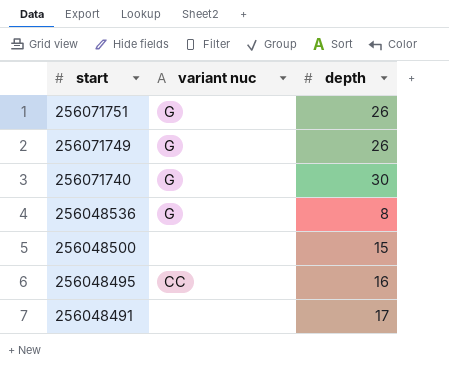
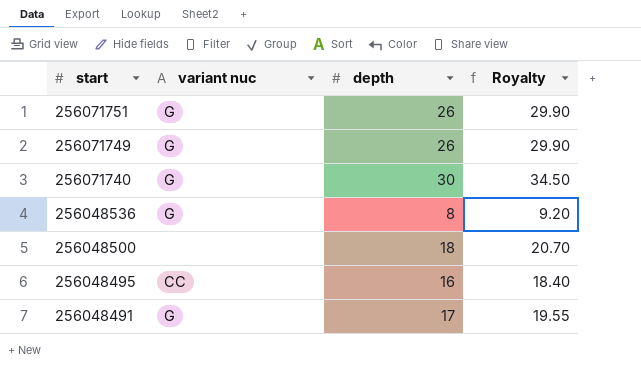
column Royalty | formula: none -> [depth] * 1.15
256048500 | depth: 15 -> 18
256048491 | variant nuc: none -> G

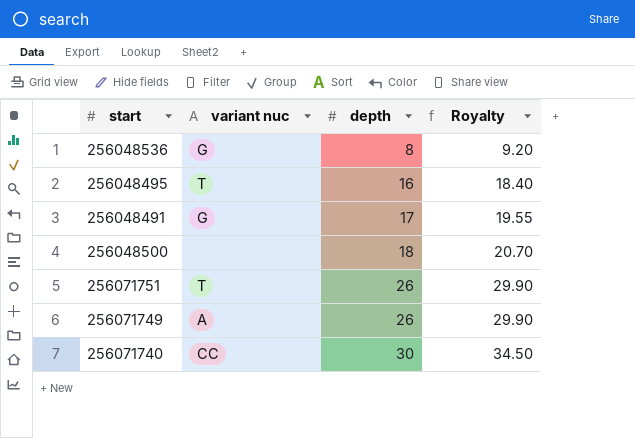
row order: start descending -> depth ascending
256048495 | variant nuc: CC -> T
256071751 | variant nuc: G -> T
256071749 | variant nuc: G -> A
256071740 | variant nuc: G -> CC

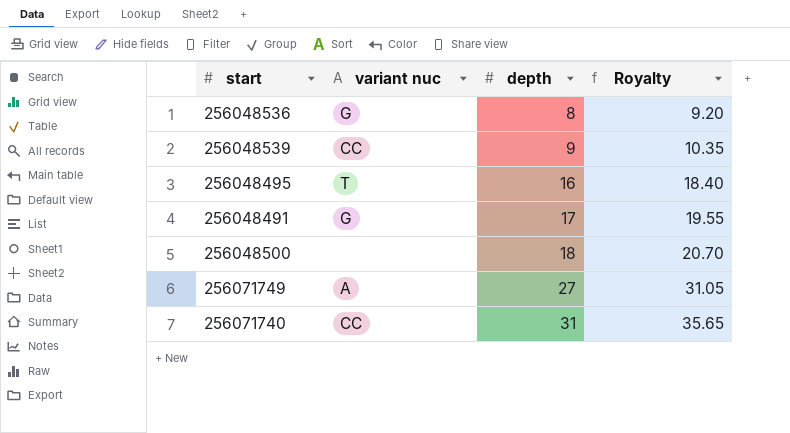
row 256071751: T | 26 | 29.90 -> none
row 256048539: none -> CC | 9 | 10.35
256071749 | depth: 26 -> 27
256071749 | Royalty: 29.90 -> 31.05
256071740 | depth: 30 -> 31
256071740 | Royalty: 34.50 -> 35.65

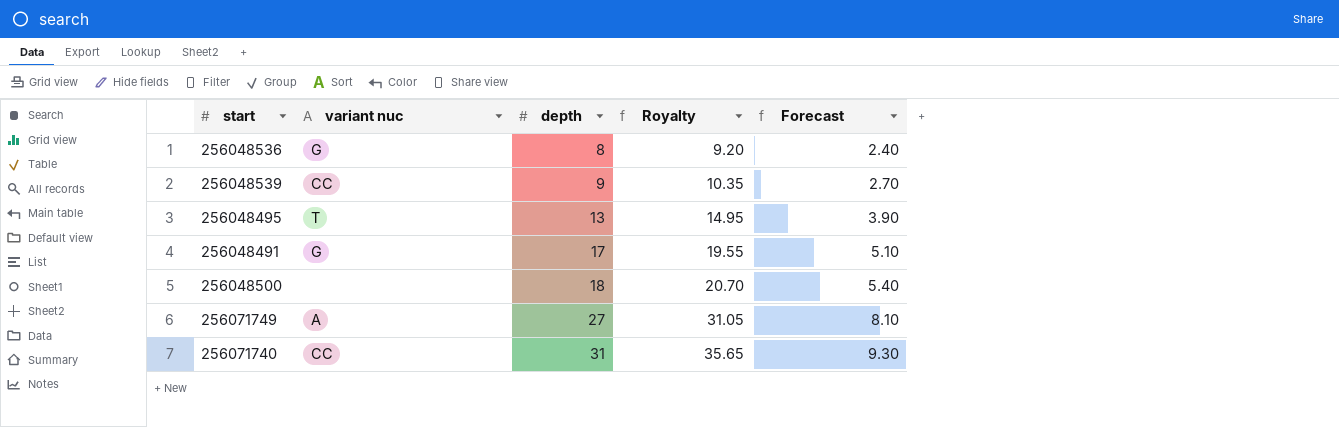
column Forecast | formula: none -> [depth] * 0.3
256048495 | depth: 16 -> 13
256048495 | Royalty: 18.40 -> 14.95

